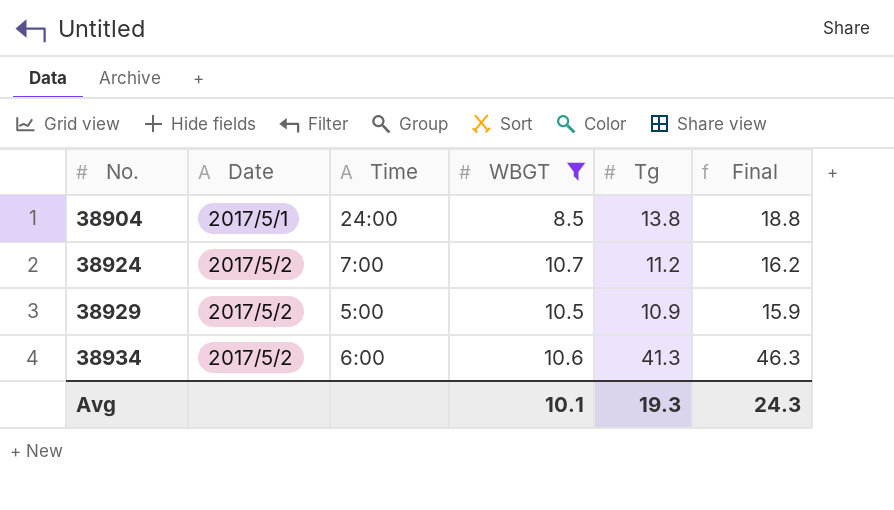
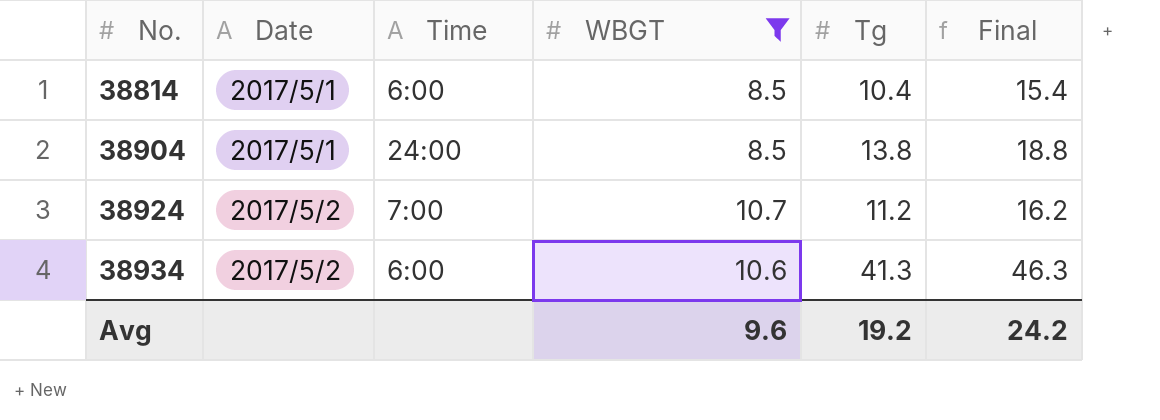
row 38929: 2017/5/2 | 5:00 | 10.5 | 10.9 | 15.9 -> none
row 38814: none -> 2017/5/1 | 6:00 | 8.5 | 10.4 | 15.4
Avg | WBGT: 10.1 -> 9.6
Avg | Tg: 19.3 -> 19.2
Avg | Final: 24.3 -> 24.2

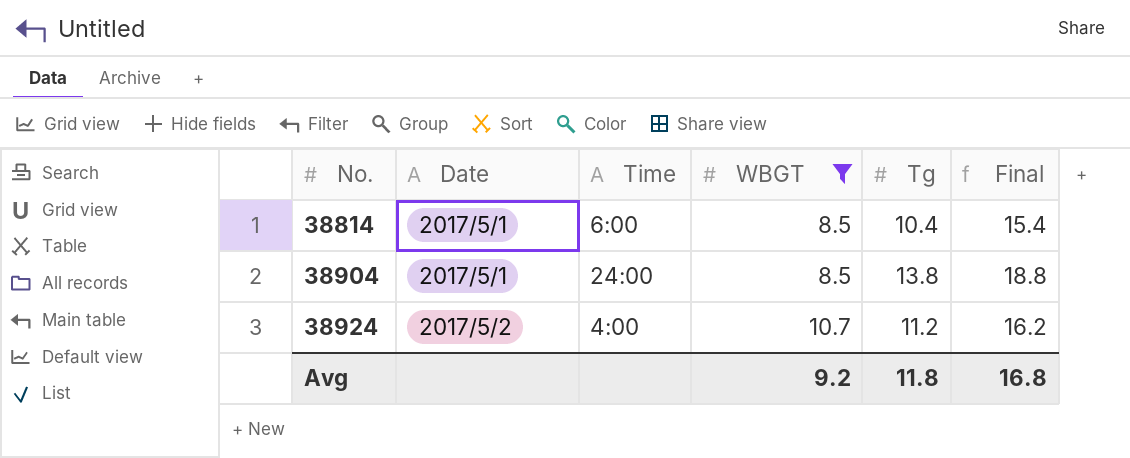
row 38934: 2017/5/2 | 6:00 | 10.6 | 41.3 | 46.3 -> none
38924 | Time: 7:00 -> 4:00
Avg | WBGT: 9.6 -> 9.2
Avg | Tg: 19.2 -> 11.8
Avg | Final: 24.2 -> 16.8

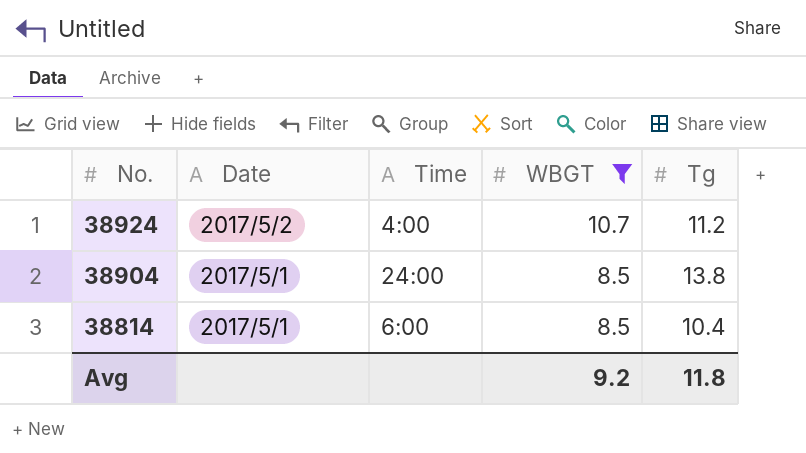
row order: No. ascending -> No. descending
column Final | formula: [Tg] + 5 -> none

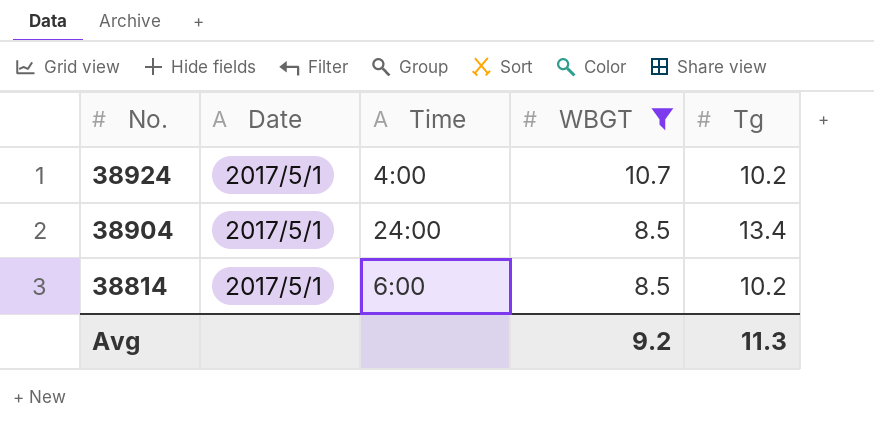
38924 | Date: 2017/5/2 -> 2017/5/1
38924 | Tg: 11.2 -> 10.2
38904 | Tg: 13.8 -> 13.4
38814 | Tg: 10.4 -> 10.2
Avg | Tg: 11.8 -> 11.3

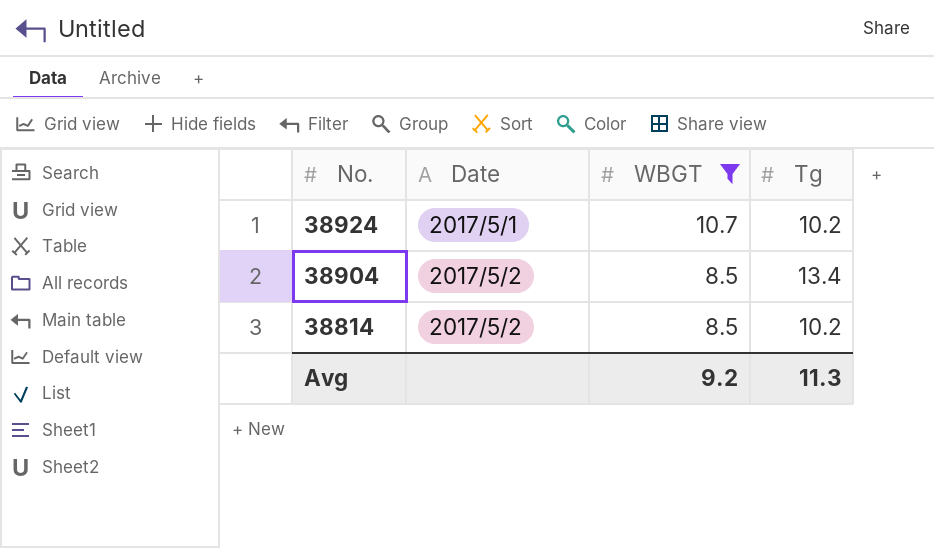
column Time | position: 3 -> none
38904 | Date: 2017/5/1 -> 2017/5/2
38814 | Date: 2017/5/1 -> 2017/5/2

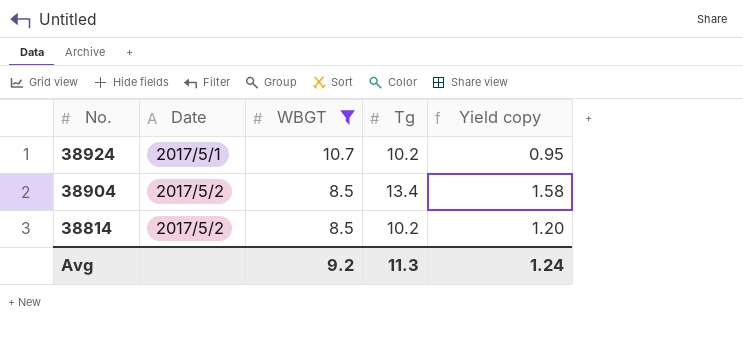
column Yield copy | formula: none -> [Tg] / [WBGT]

